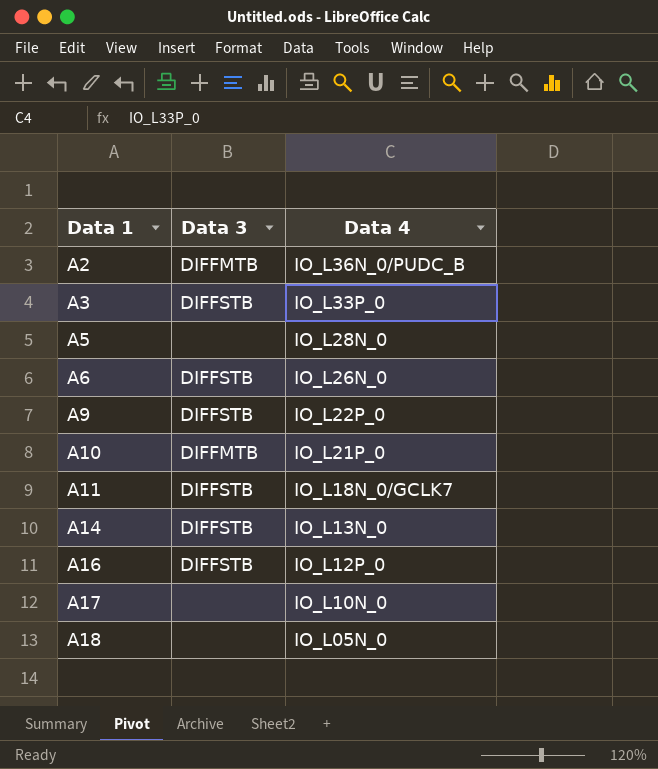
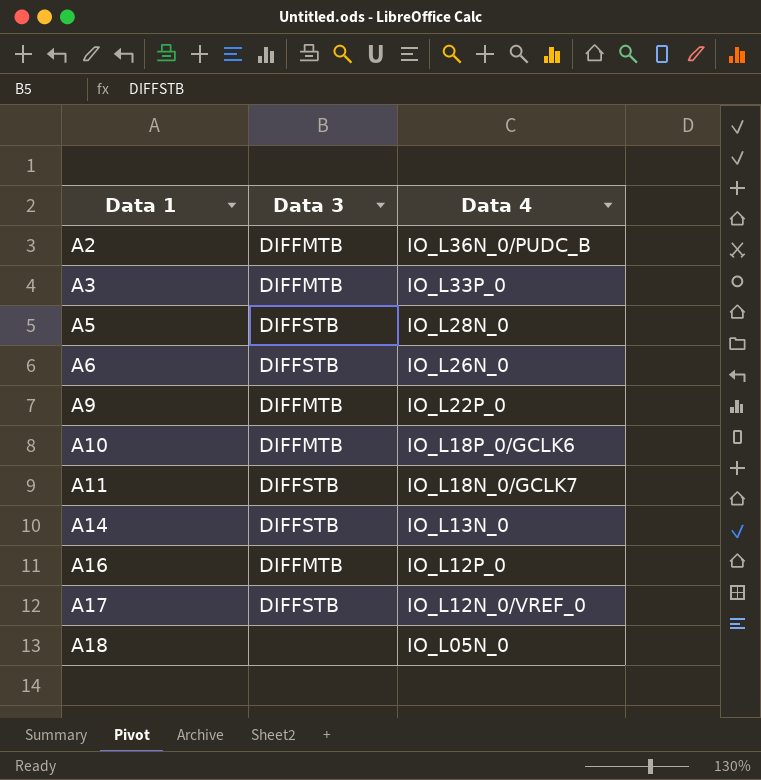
A3 | Data 3: DIFFSTB -> DIFFMTB
A5 | Data 3: none -> DIFFSTB
A9 | Data 3: DIFFSTB -> DIFFMTB
A10 | Data 4: IO_L21P_0 -> IO_L18P_0/GCLK6
A16 | Data 3: DIFFSTB -> DIFFMTB
A17 | Data 3: none -> DIFFSTB
A17 | Data 4: IO_L10N_0 -> IO_L12N_0/VREF_0

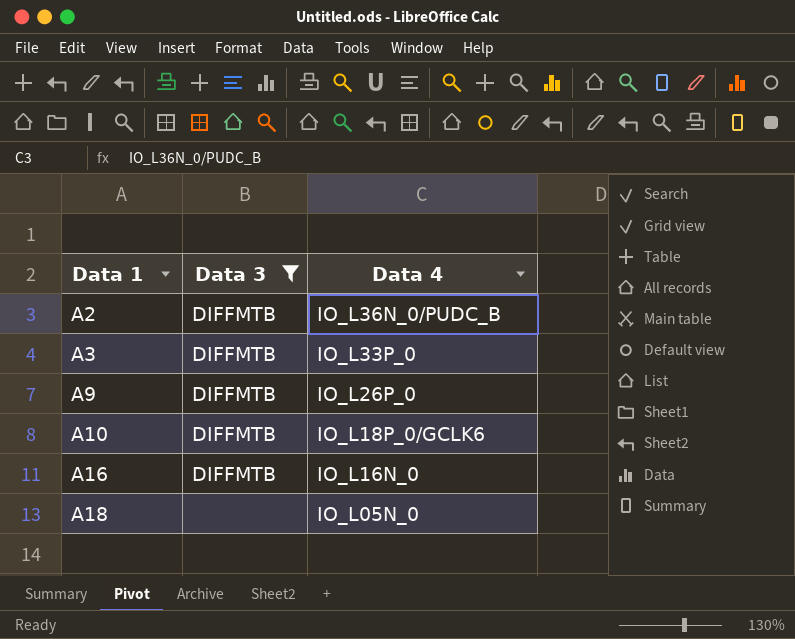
filter: none -> Data 3 != DIFFSTB
A9 | Data 4: IO_L22P_0 -> IO_L26P_0
A16 | Data 4: IO_L12P_0 -> IO_L16N_0

